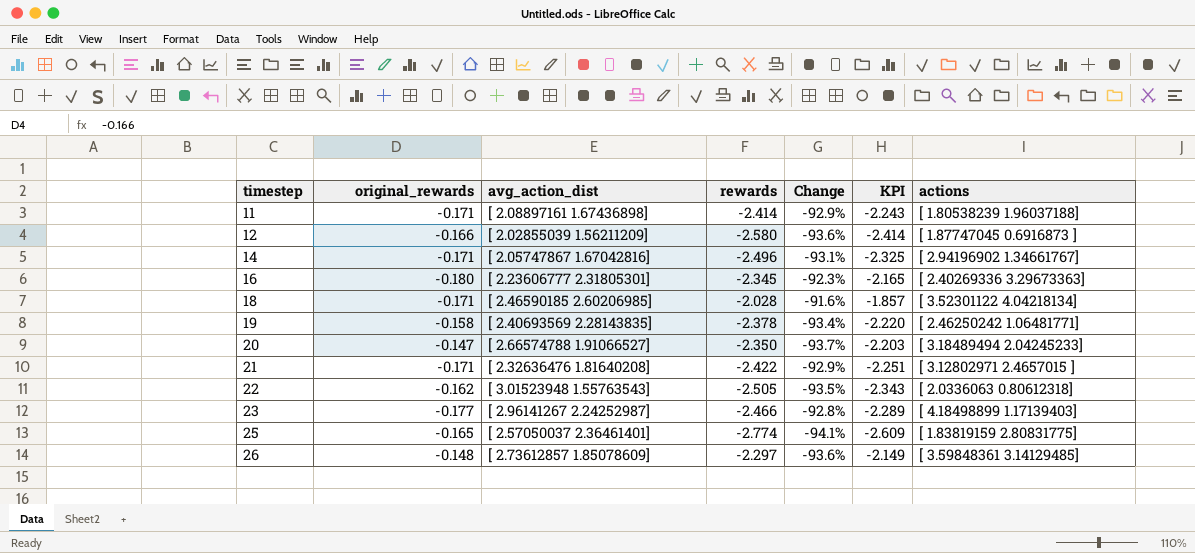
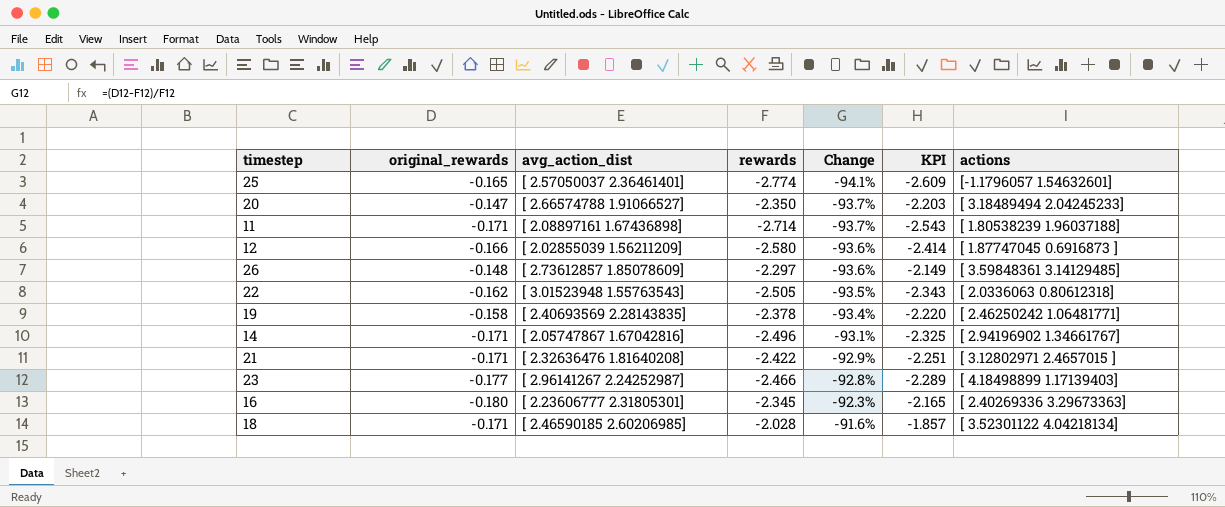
row order: timestep ascending -> Change ascending
25 | actions: [ 1.83819159 2.80831775] -> [-1.1796057 1.54632601]
11 | rewards: -2.414 -> -2.714
11 | Change: -92.9% -> -93.7%
11 | KPI: -2.243 -> -2.543

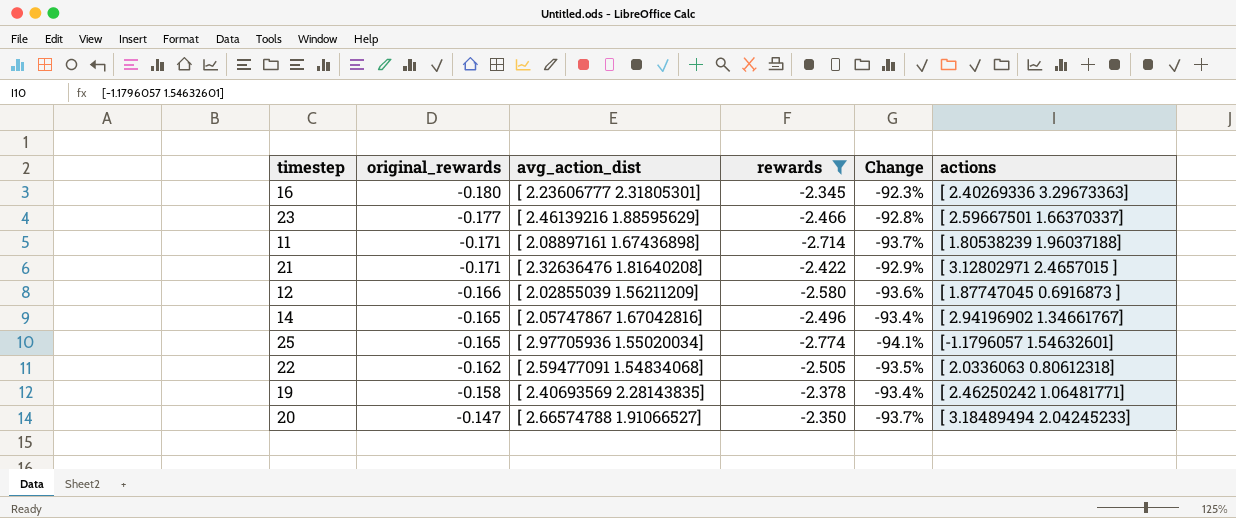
filter: none -> rewards <= -2.345
row order: Change ascending -> original_rewards ascending
column KPI | formula: [rewards] - [original_rewards] -> none
23 | avg_action_dist: [ 2.96141267 2.24252987] -> [ 2.46139216 1.88595629]
23 | actions: [ 4.18498899 1.17139403] -> [ 2.59667501 1.66370337]
14 | original_rewards: -0.171 -> -0.165
14 | Change: -93.1% -> -93.4%
25 | avg_action_dist: [ 2.57050037 2.36461401] -> [ 2.97705936 1.55020034]
22 | avg_action_dist: [ 3.01523948 1.55763543] -> [ 2.59477091 1.54834068]

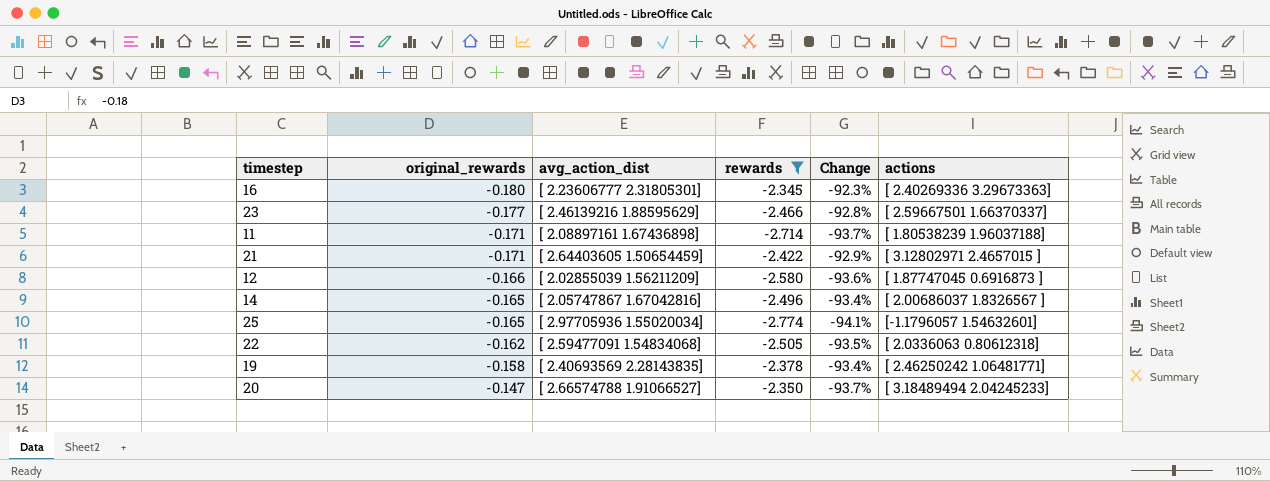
21 | avg_action_dist: [ 2.32636476 1.81640208] -> [ 2.64403605 1.50654459]
14 | actions: [ 2.94196902 1.34661767] -> [ 2.00686037 1.8326567 ]

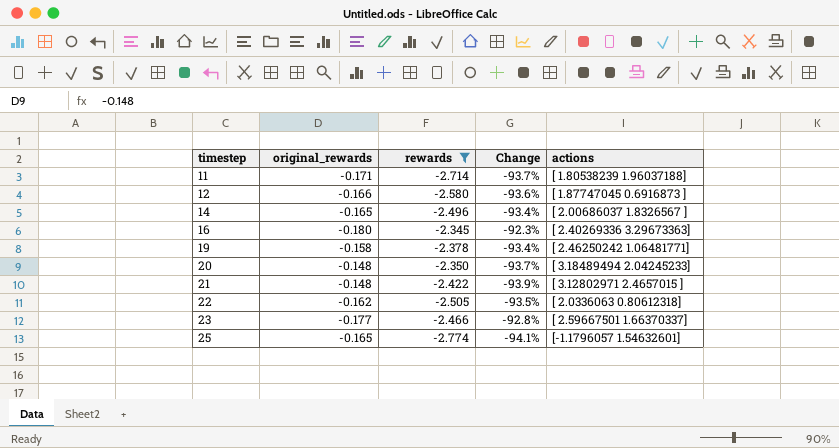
row order: original_rewards ascending -> timestep ascending
column avg_action_dist | position: 3 -> none
20 | original_rewards: -0.147 -> -0.148
21 | original_rewards: -0.171 -> -0.148
21 | Change: -92.9% -> -93.9%

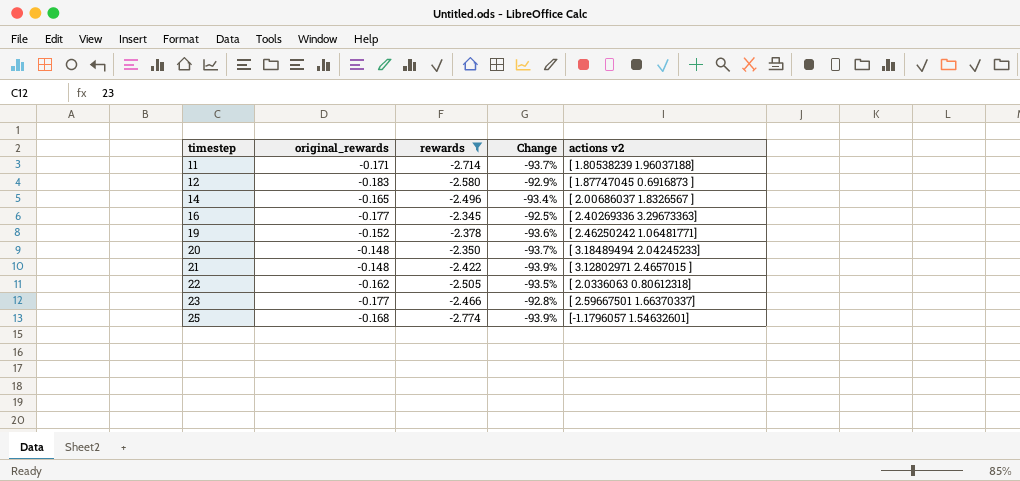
column name: actions -> actions v2
12 | original_rewards: -0.166 -> -0.183
12 | Change: -93.6% -> -92.9%
16 | original_rewards: -0.180 -> -0.177
16 | Change: -92.3% -> -92.5%
19 | original_rewards: -0.158 -> -0.152
19 | Change: -93.4% -> -93.6%
25 | original_rewards: -0.165 -> -0.168
25 | Change: -94.1% -> -93.9%

